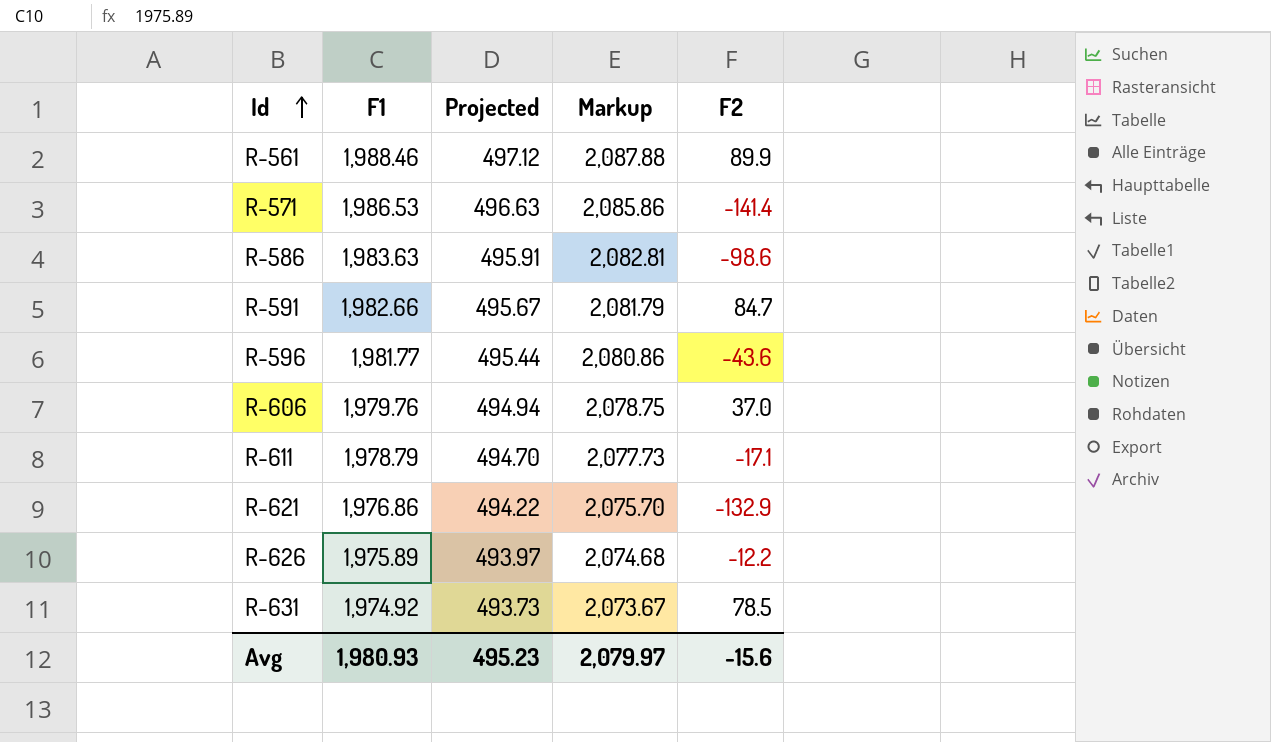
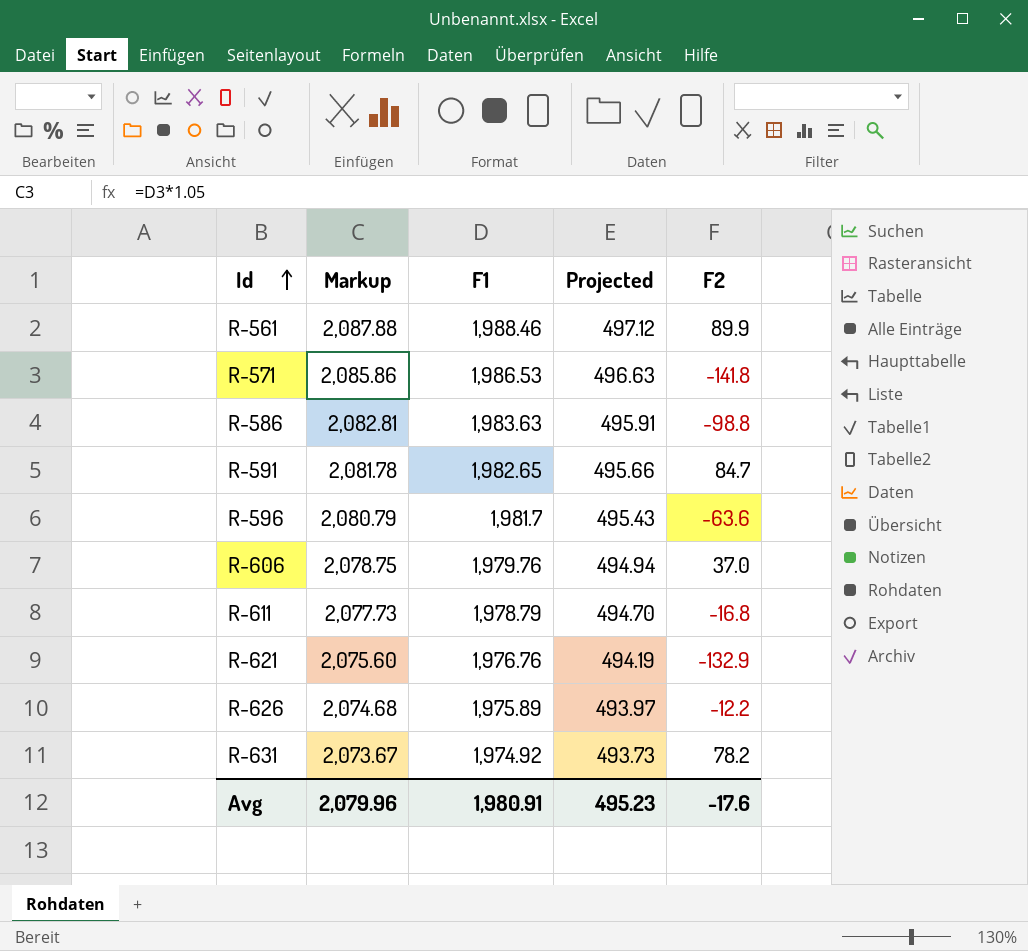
column Markup | position: 4 -> 2
R-571 | F2: -141.4 -> -141.8
R-586 | F2: -98.6 -> -98.8
R-591 | Markup: 2,081.79 -> 2,081.78
R-591 | F1: 1,982.66 -> 1,982.65
R-591 | Projected: 495.67 -> 495.66
R-596 | Markup: 2,080.86 -> 2,080.79
R-596 | F1: 1,981.77 -> 1,981.7
R-596 | Projected: 495.44 -> 495.43
R-596 | F2: -43.6 -> -63.6
R-611 | F2: -17.1 -> -16.8
R-621 | Markup: 2,075.70 -> 2,075.60
R-621 | F1: 1,976.86 -> 1,976.76
R-621 | Projected: 494.22 -> 494.19
R-631 | F2: 78.5 -> 78.2
Avg | Markup: 2,079.97 -> 2,079.96
Avg | F1: 1,980.93 -> 1,980.91
Avg | F2: -15.6 -> -17.6

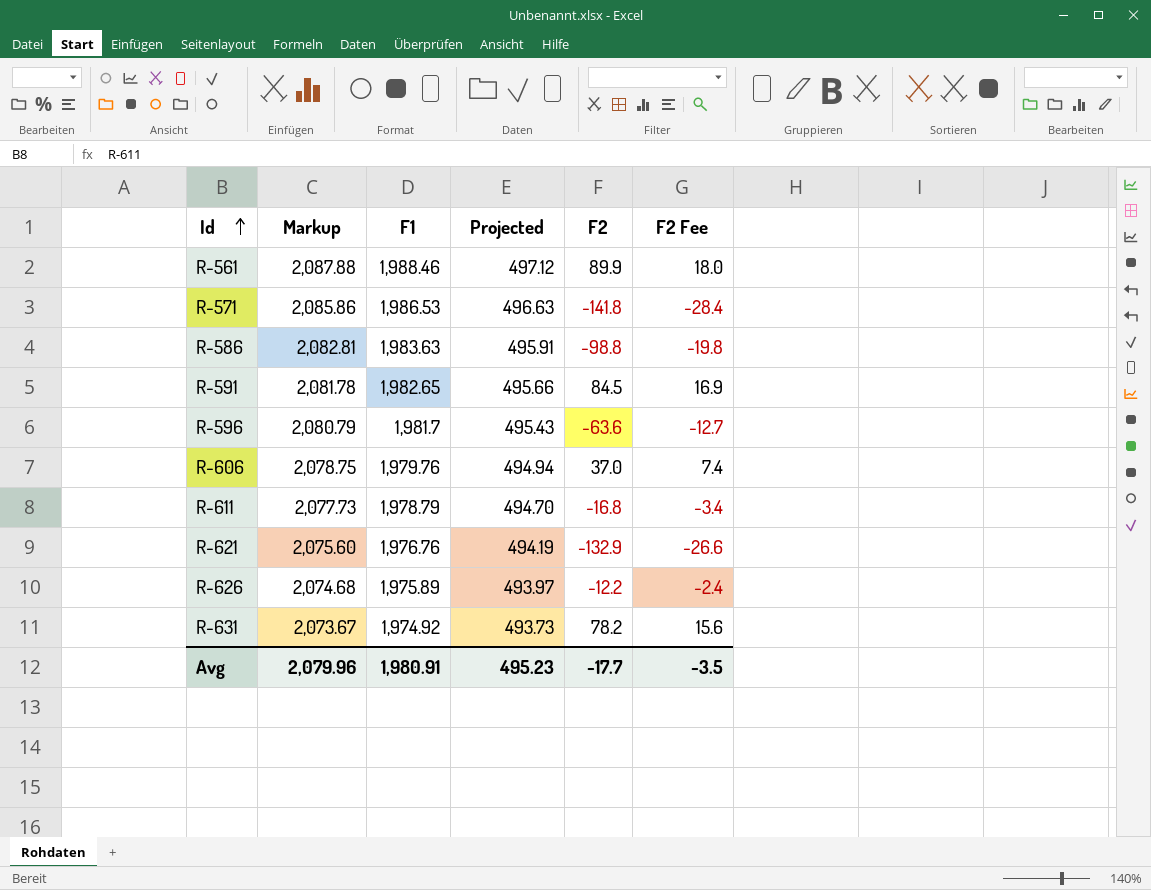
column F2 Fee | formula: none -> [F2] * 0.2
R-591 | F2: 84.7 -> 84.5
Avg | F2: -17.6 -> -17.7

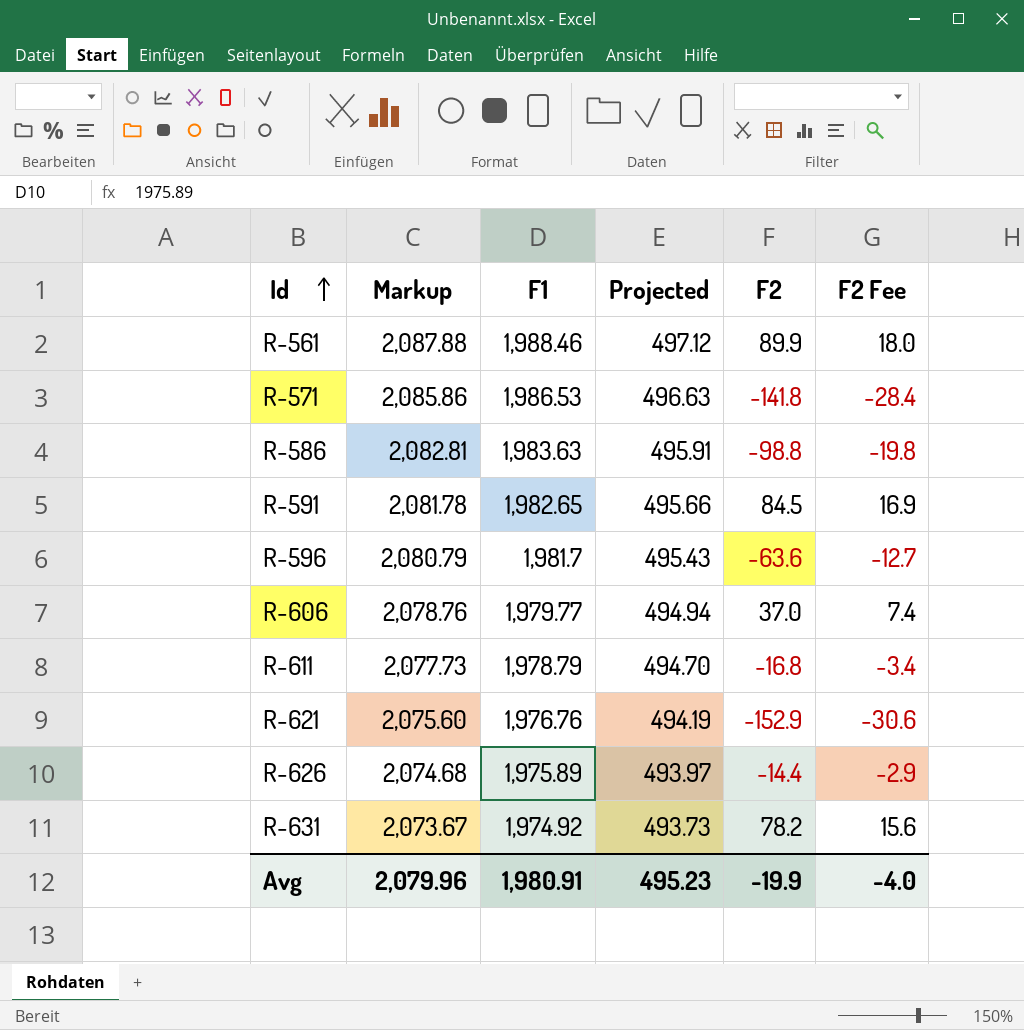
R-606 | Markup: 2,078.75 -> 2,078.76
R-606 | F1: 1,979.76 -> 1,979.77
R-621 | F2: -132.9 -> -152.9
R-621 | F2 Fee: -26.6 -> -30.6
R-626 | F2: -12.2 -> -14.4
R-626 | F2 Fee: -2.4 -> -2.9
Avg | F2: -17.7 -> -19.9
Avg | F2 Fee: -3.5 -> -4.0

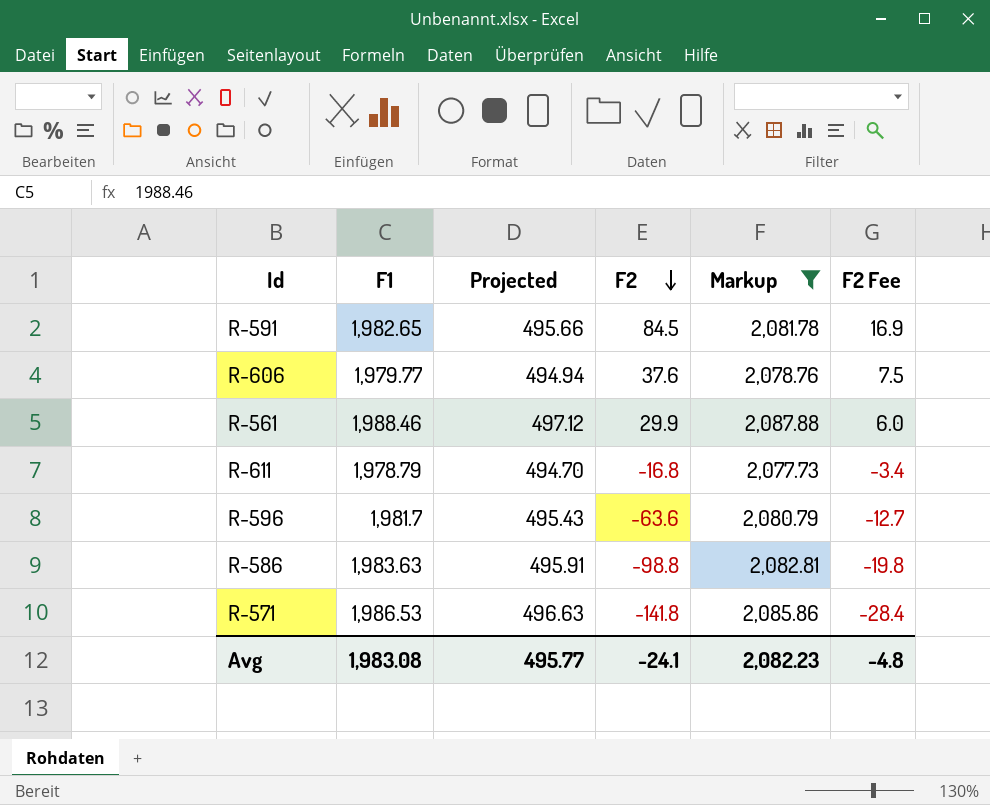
filter: none -> Markup >= 2,077.73
row order: Id ascending -> F2 descending
column Markup | position: 2 -> 5
R-606 | F2: 37.0 -> 37.6
R-606 | F2 Fee: 7.4 -> 7.5
R-561 | F2: 89.9 -> 29.9
R-561 | F2 Fee: 18.0 -> 6.0
Avg | F1: 1,980.91 -> 1,983.08
Avg | Projected: 495.23 -> 495.77
Avg | F2: -19.9 -> -24.1
Avg | Markup: 2,079.96 -> 2,082.23
Avg | F2 Fee: -4.0 -> -4.8

